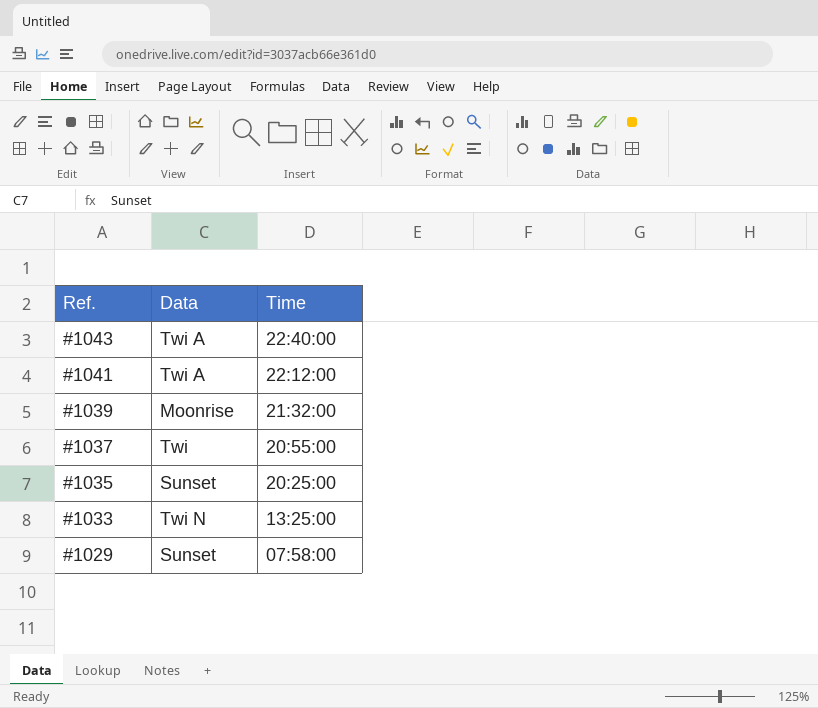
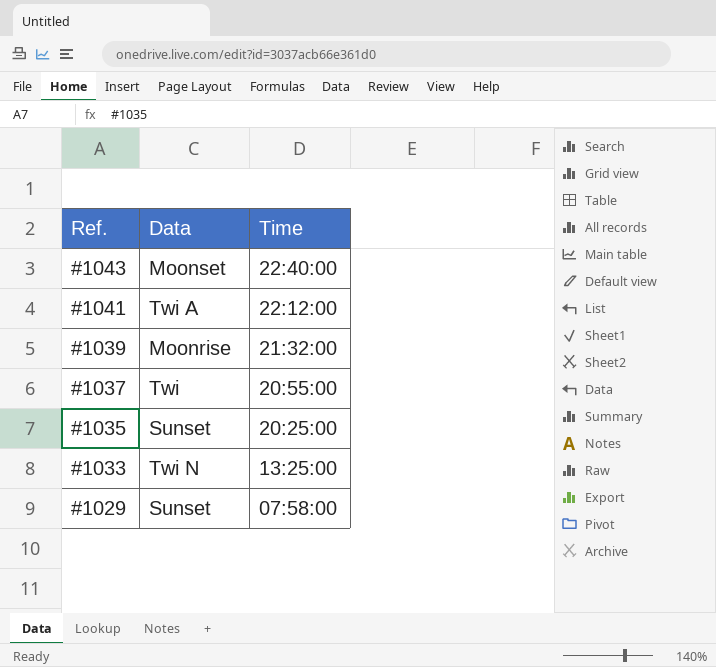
#1043 | Data: Twi A -> Moonset

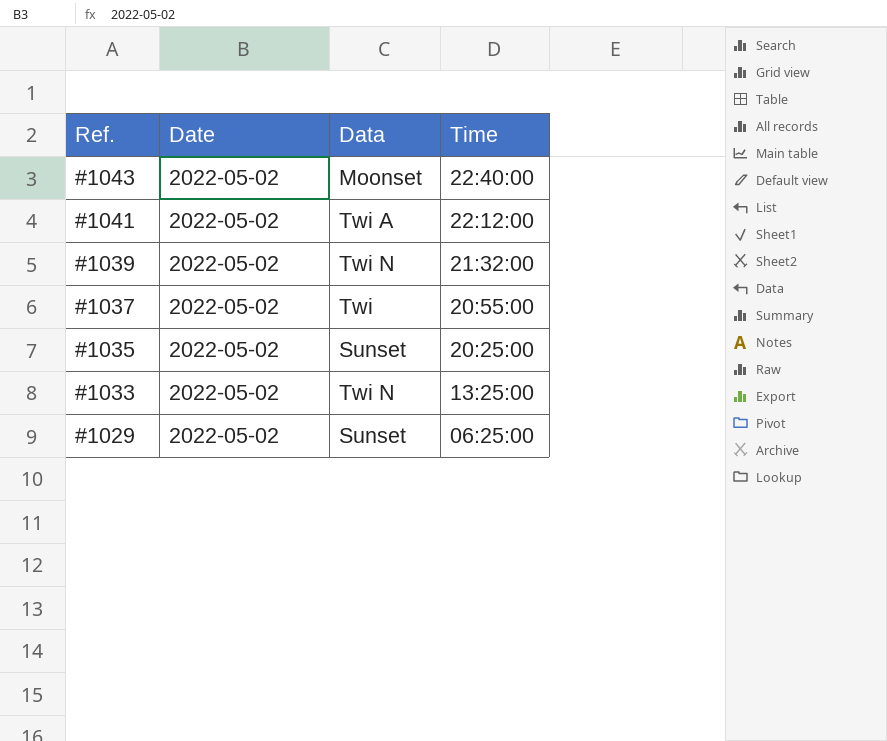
column Date | position: none -> 2
#1039 | Data: Moonrise -> Twi N
#1029 | Time: 07:58:00 -> 06:25:00

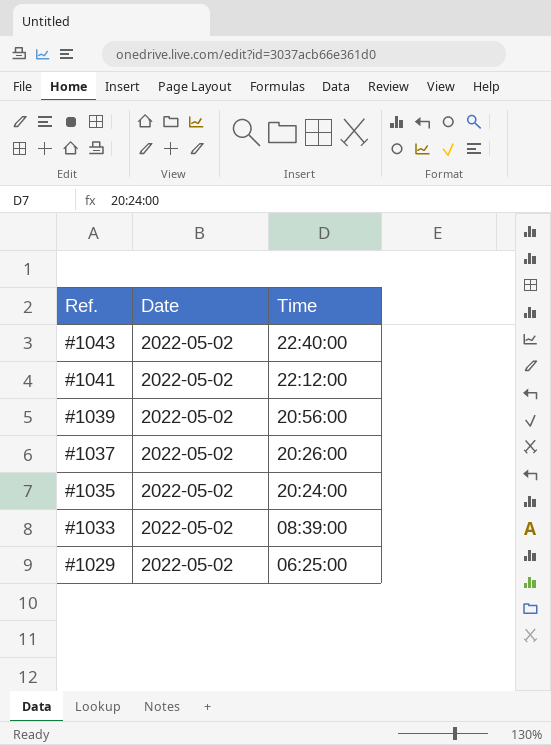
column Data | position: 3 -> none
#1039 | Time: 21:32:00 -> 20:56:00
#1037 | Time: 20:55:00 -> 20:26:00
#1035 | Time: 20:25:00 -> 20:24:00
#1033 | Time: 13:25:00 -> 08:39:00

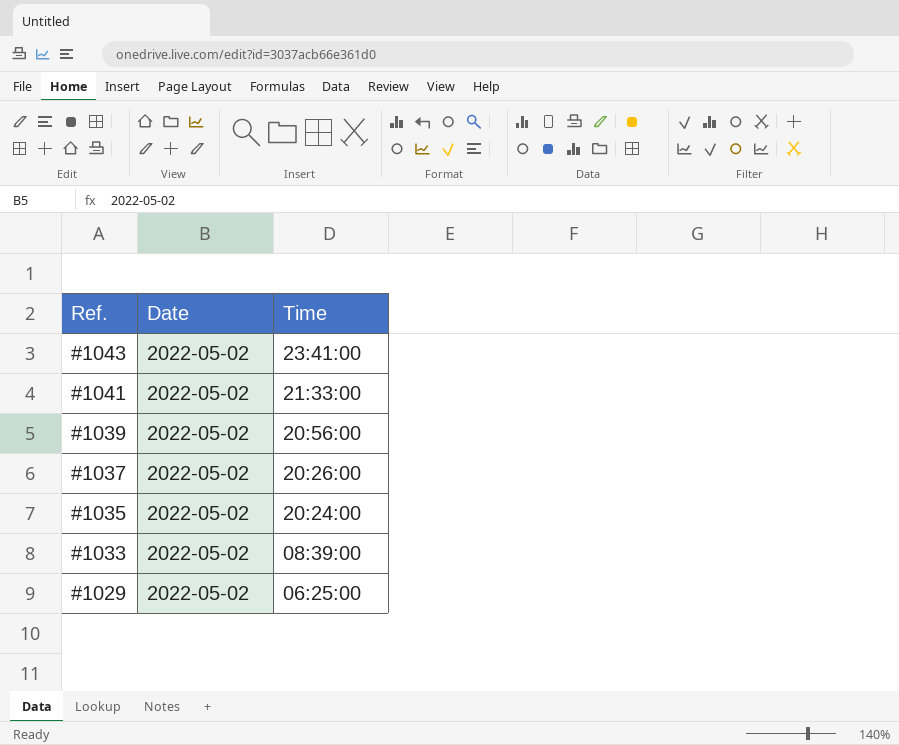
#1043 | Time: 22:40:00 -> 23:41:00
#1041 | Time: 22:12:00 -> 21:33:00

